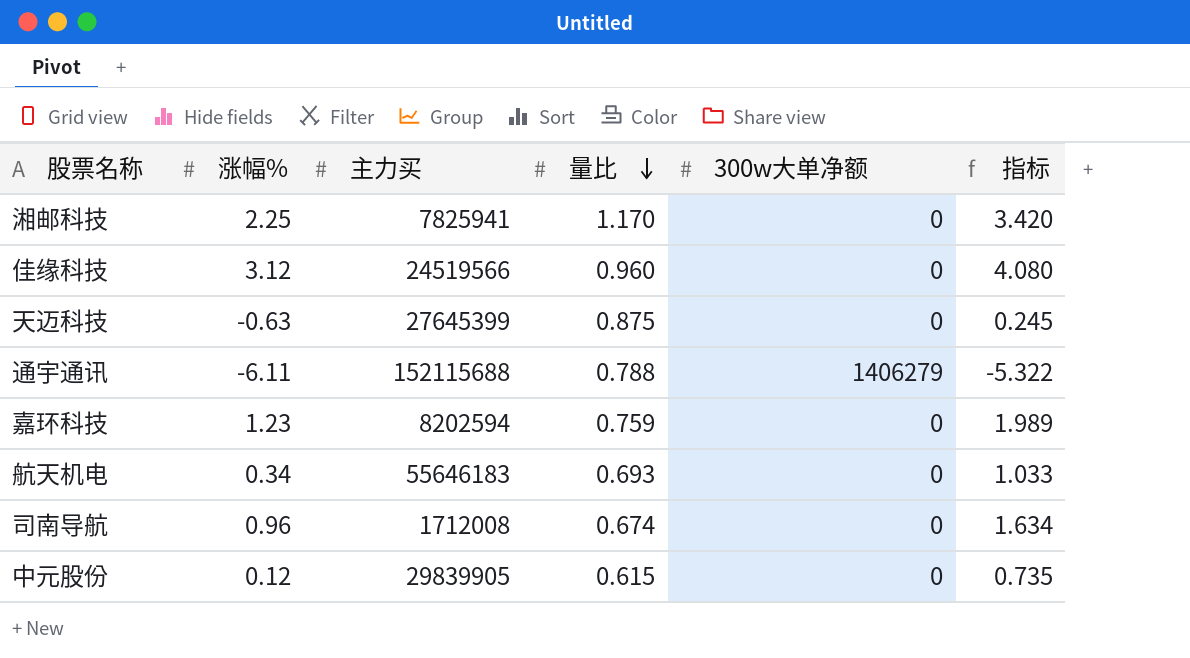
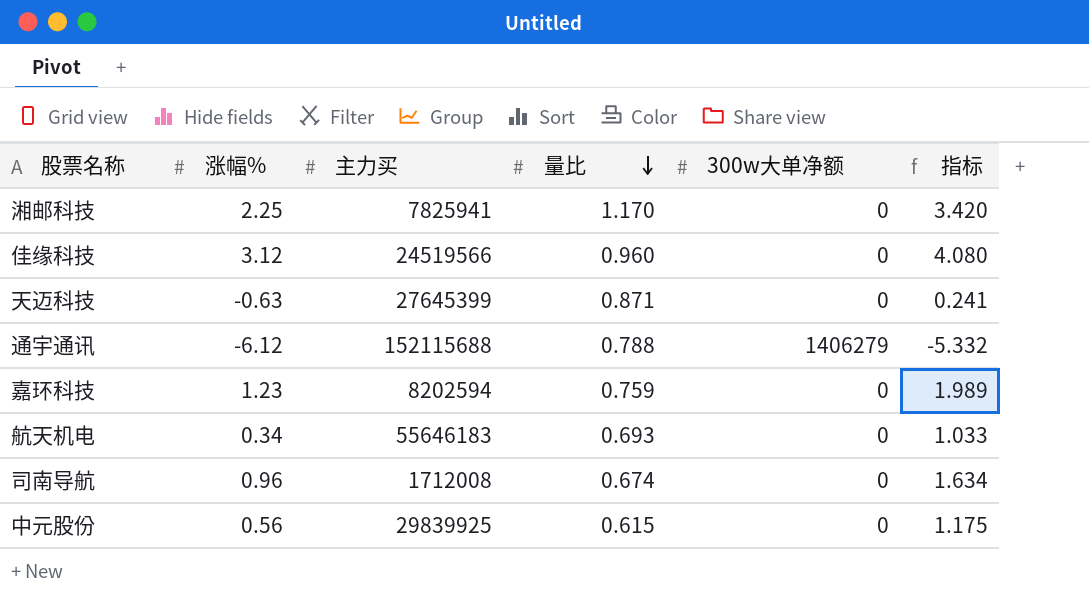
天迈科技 | 量比: 0.875 -> 0.871
天迈科技 | 指标: 0.245 -> 0.241
通宇通讯 | 涨幅%: -6.11 -> -6.12
通宇通讯 | 指标: -5.322 -> -5.332
中元股份 | 涨幅%: 0.12 -> 0.56
中元股份 | 主力买: 29839905 -> 29839925
中元股份 | 指标: 0.735 -> 1.175

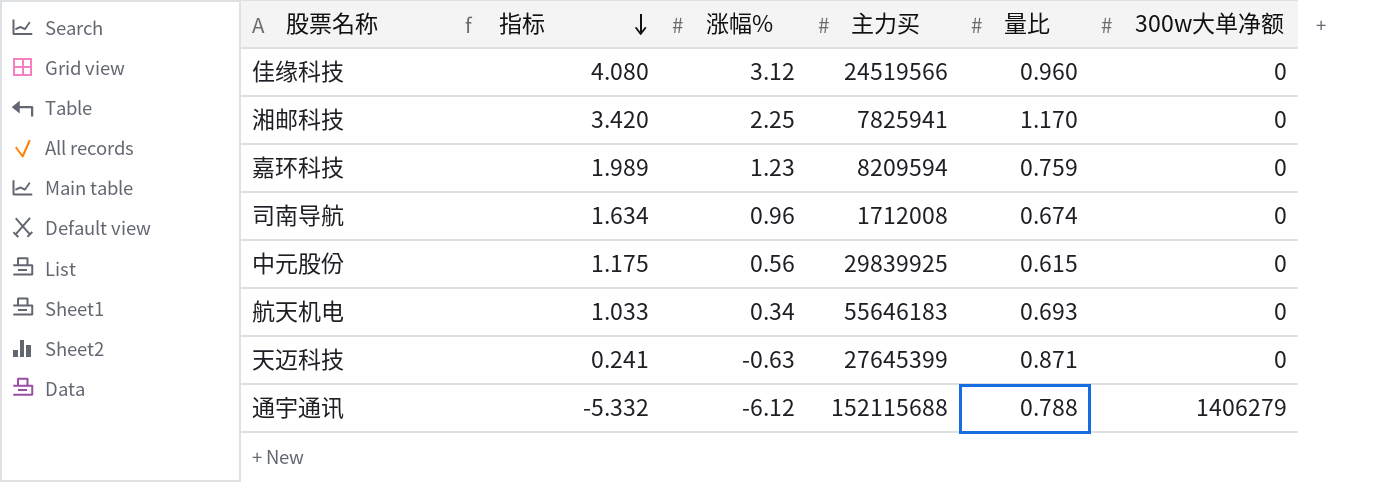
row order: 量比 descending -> 指标 descending
column 指标 | position: 6 -> 2
嘉环科技 | 主力买: 8202594 -> 8209594

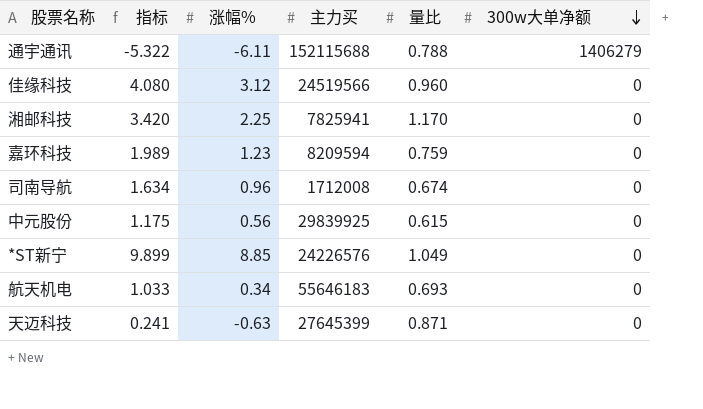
row order: 指标 descending -> 300w大单净额 descending
通宇通讯 | 指标: -5.332 -> -5.322
通宇通讯 | 涨幅%: -6.12 -> -6.11
row *ST新宁: none -> 9.899 | 8.85 | 24226576 | 1.049 | 0

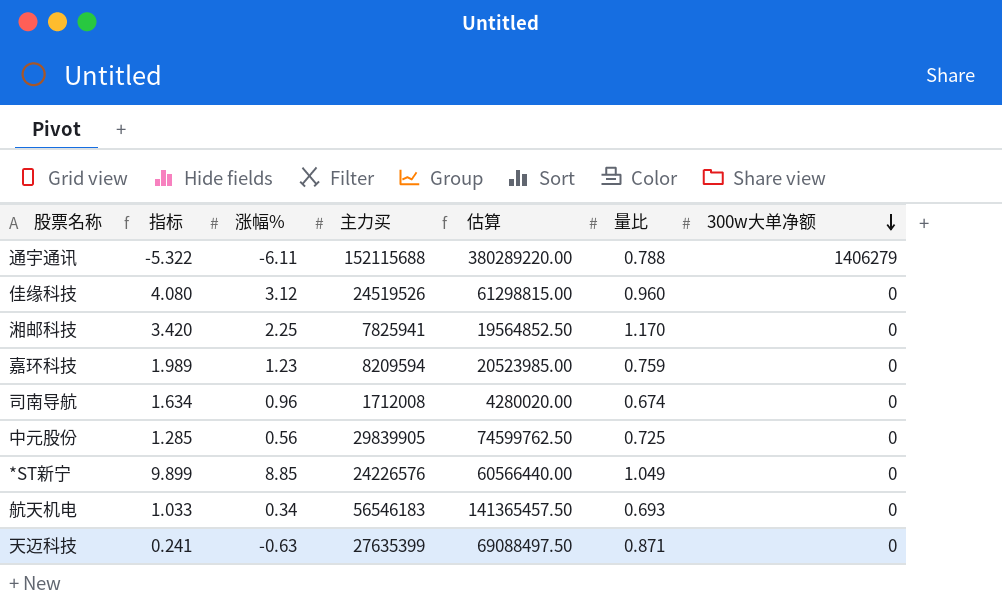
column 估算 | formula: none -> [主力买] * 2.5
佳缘科技 | 主力买: 24519566 -> 24519526
中元股份 | 指标: 1.175 -> 1.285
中元股份 | 主力买: 29839925 -> 29839905
中元股份 | 量比: 0.615 -> 0.725
航天机电 | 主力买: 55646183 -> 56546183
天迈科技 | 主力买: 27645399 -> 27635399

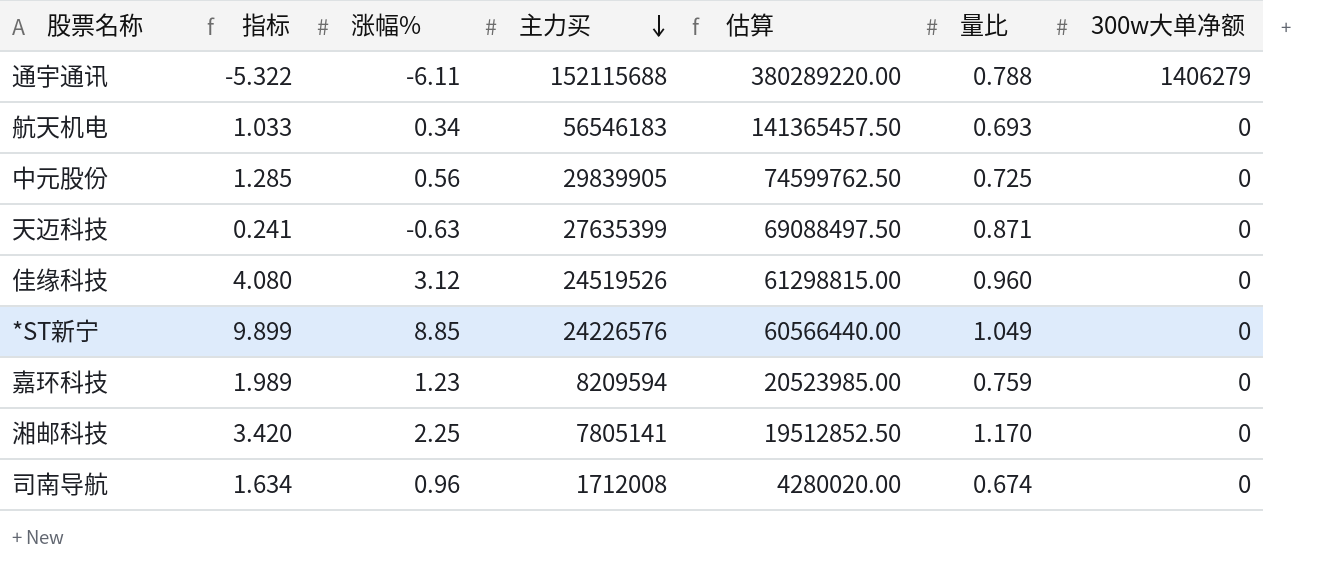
row order: 300w大单净额 descending -> 主力买 descending
湘邮科技 | 主力买: 7825941 -> 7805141
湘邮科技 | 估算: 19564852.50 -> 19512852.50

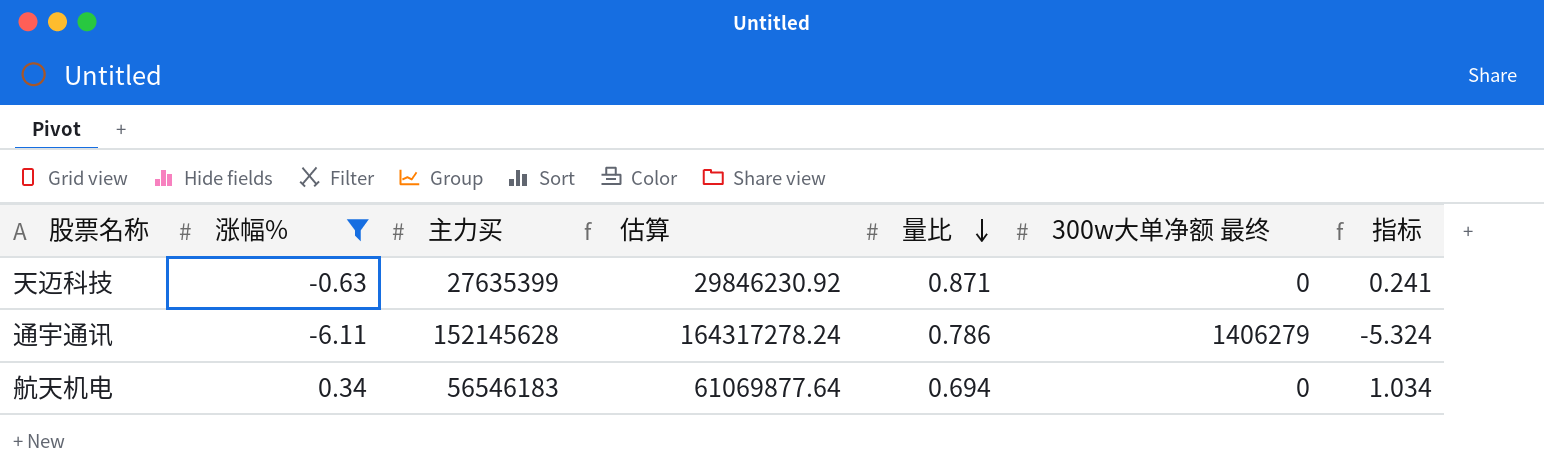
filter: none -> 涨幅% <= 0.34
row order: 主力买 descending -> 量比 descending
column 估算 | formula: [主力买] * 2.5 -> [主力买] * 1.08
column name: 300w大单净额 -> 300w大单净额 最终
column 指标 | position: 2 -> 7
通宇通讯 | 主力买: 152115688 -> 152145628
通宇通讯 | 量比: 0.788 -> 0.786
通宇通讯 | 指标: -5.322 -> -5.324
航天机电 | 量比: 0.693 -> 0.694
航天机电 | 指标: 1.033 -> 1.034

